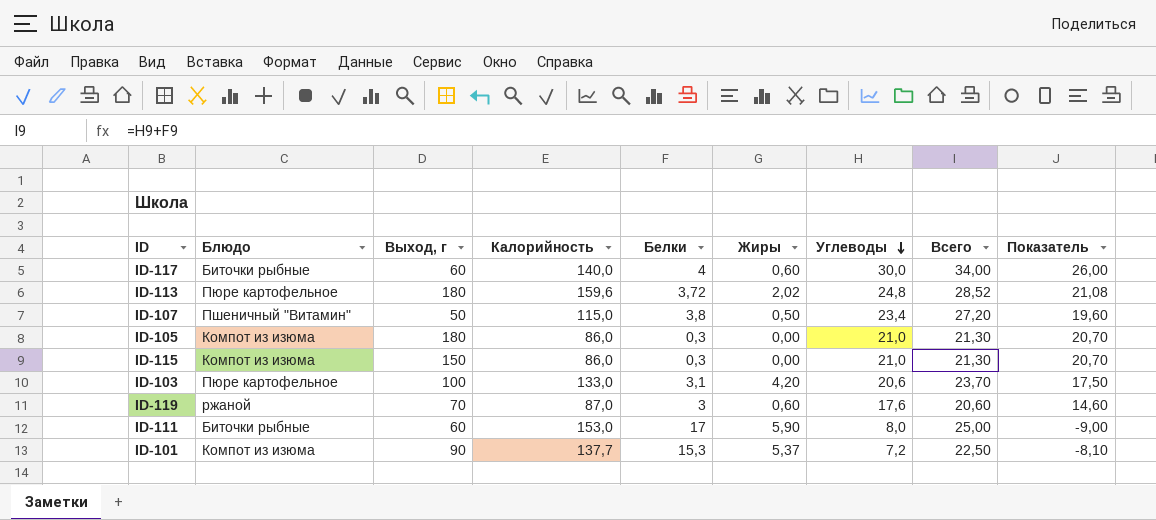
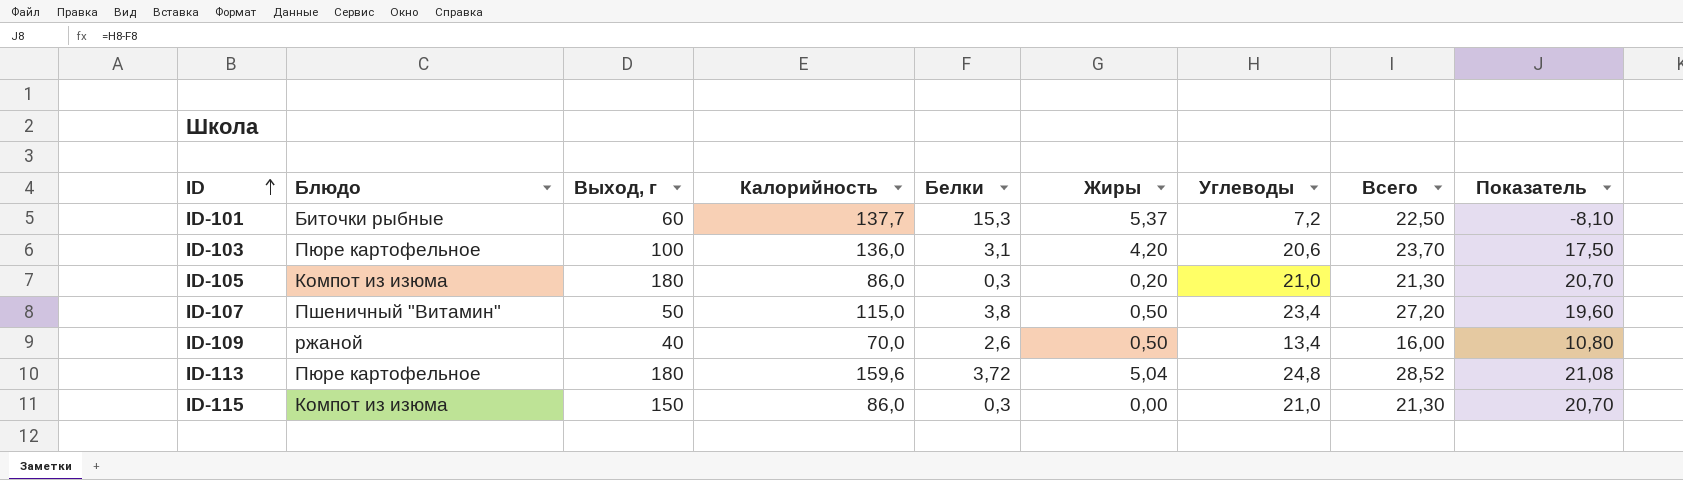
row order: Углеводы descending -> ID ascending
row ID-117: Биточки рыбные | 60 | 140,0 | 4 | 0,60 | 30,0 | 34,00 | 26,00 -> none
row ID-119: ржаной | 70 | 87,0 | 3 | 0,60 | 17,6 | 20,60 | 14,60 -> none
row ID-111: Биточки рыбные | 60 | 153,0 | 17 | 5,90 | 8,0 | 25,00 | -9,00 -> none
ID-101 | Блюдо: Компот из изюма -> Биточки рыбные
ID-101 | Выход, г: 90 -> 60
ID-103 | Калорийность: 133,0 -> 136,0
ID-105 | Жиры: 0,00 -> 0,20
row ID-109: none -> ржаной | 40 | 70,0 | 2,6 | 0,50 | 13,4 | 16,00 | 10,80
ID-113 | Жиры: 2,02 -> 5,04

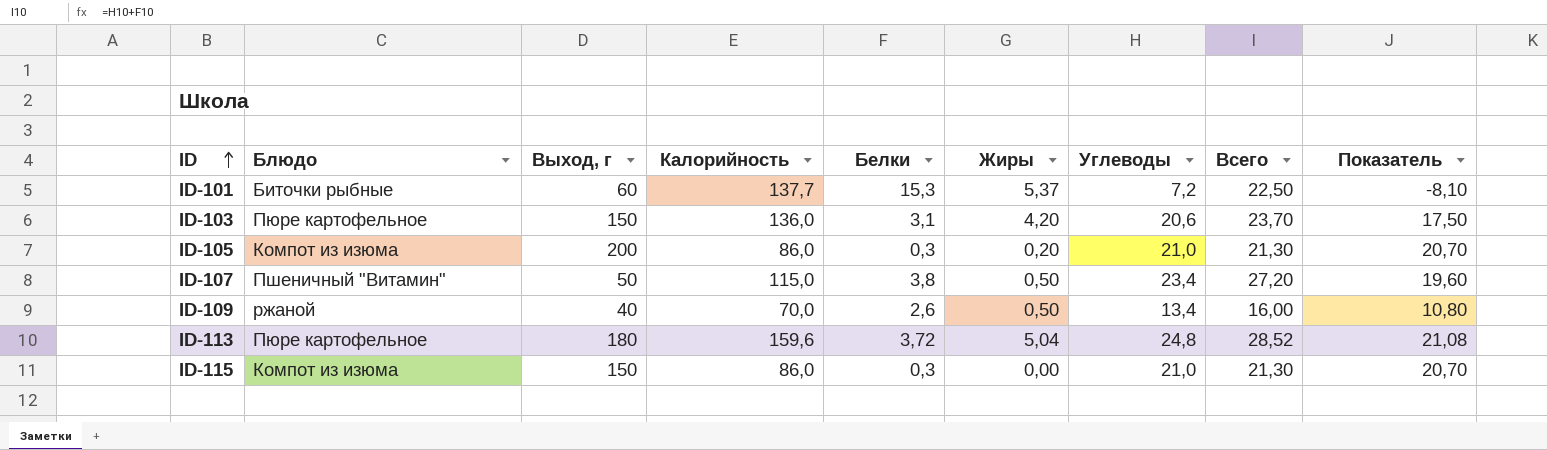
ID-103 | Выход, г: 100 -> 150
ID-105 | Выход, г: 180 -> 200

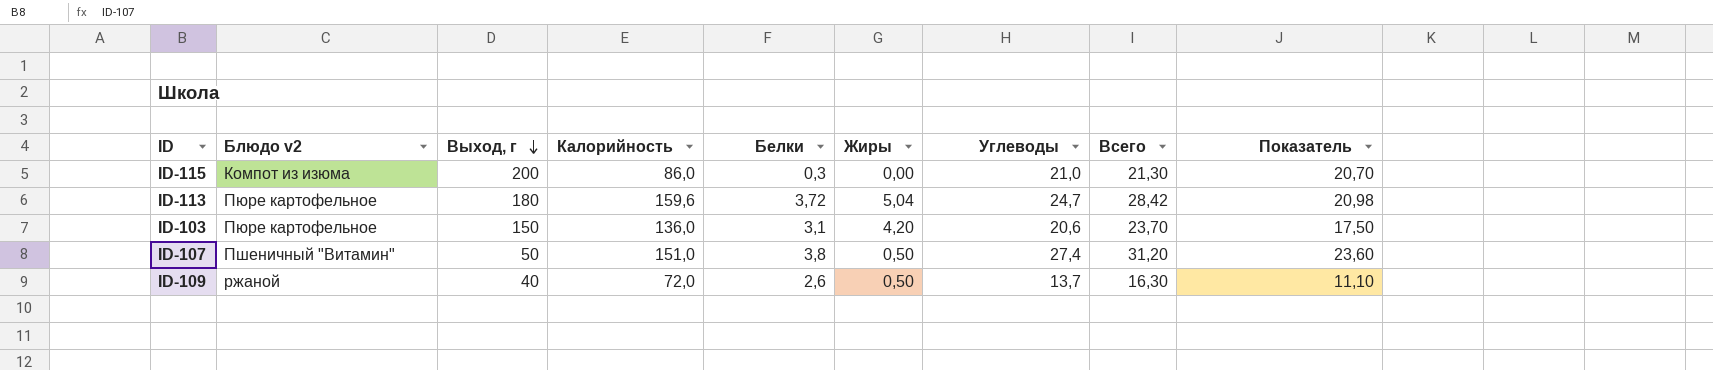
row order: ID ascending -> Выход, г descending
column name: Блюдо -> Блюдо v2
row ID-101: Биточки рыбные | 60 | 137,7 | 15,3 | 5,37 | 7,2 | 22,50 | -8,10 -> none
row ID-105: Компот из изюма | 200 | 86,0 | 0,3 | 0,20 | 21,0 | 21,30 | 20,70 -> none
ID-115 | Выход, г: 150 -> 200
ID-113 | Углеводы: 24,8 -> 24,7
ID-113 | Всего: 28,52 -> 28,42
ID-113 | Показатель: 21,08 -> 20,98
ID-107 | Калорийность: 115,0 -> 151,0
ID-107 | Углеводы: 23,4 -> 27,4
ID-107 | Всего: 27,20 -> 31,20
ID-107 | Показатель: 19,60 -> 23,60
ID-109 | Калорийность: 70,0 -> 72,0
ID-109 | Углеводы: 13,4 -> 13,7
ID-109 | Всего: 16,00 -> 16,30
ID-109 | Показатель: 10,80 -> 11,10

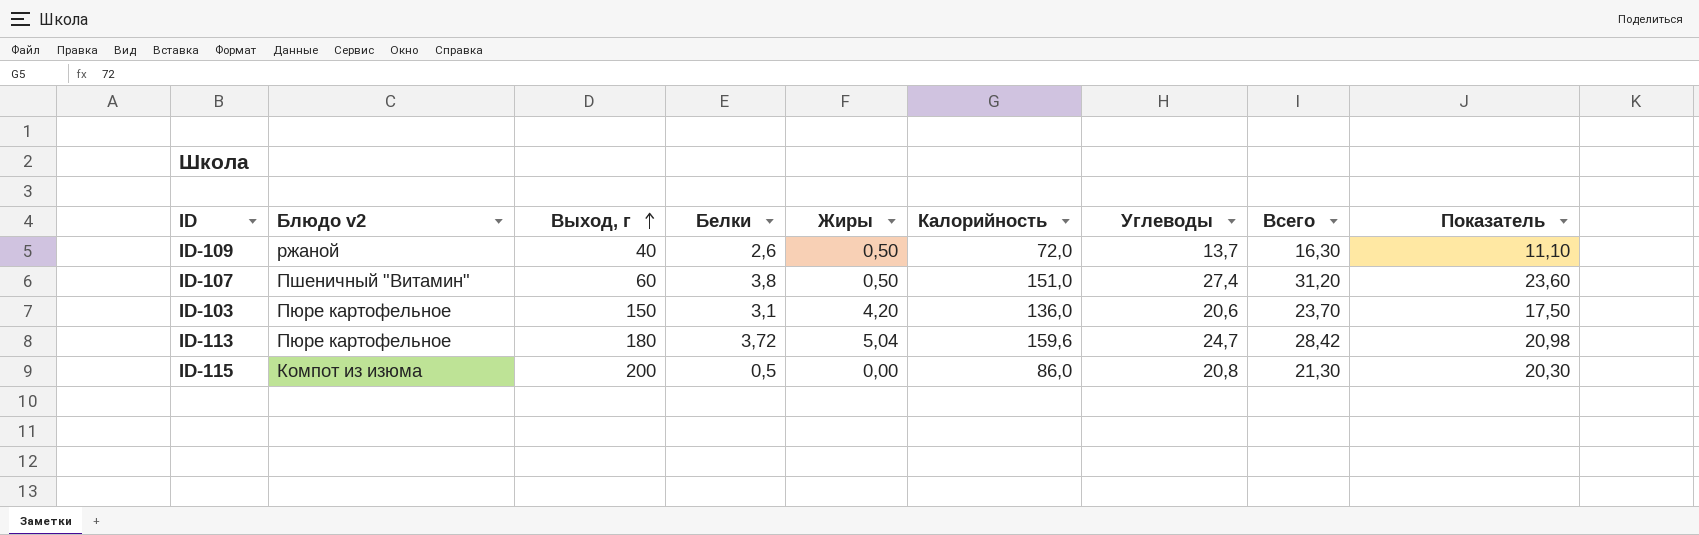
row order: Выход, г descending -> Выход, г ascending
column Калорийность | position: 4 -> 6
ID-107 | Выход, г: 50 -> 60
ID-115 | Белки: 0,3 -> 0,5
ID-115 | Углеводы: 21,0 -> 20,8
ID-115 | Показатель: 20,70 -> 20,30

